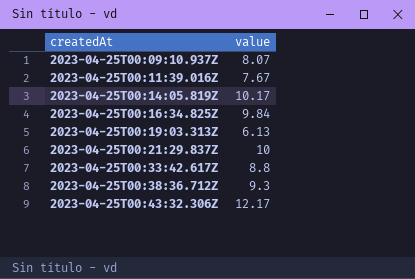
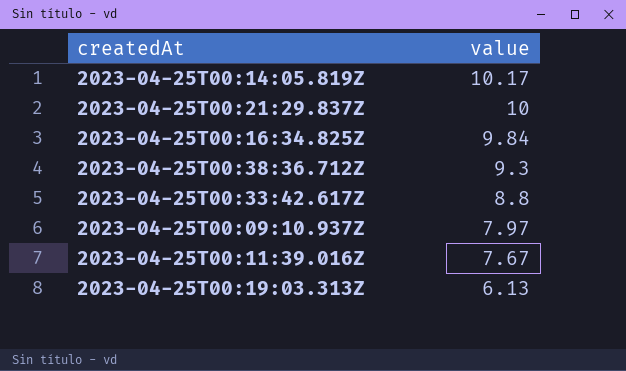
row order: createdAt ascending -> value descending
row 2023-04-25T00:43:32.306Z: 12.17 -> none
2023-04-25T00:09:10.937Z | value: 8.07 -> 7.97

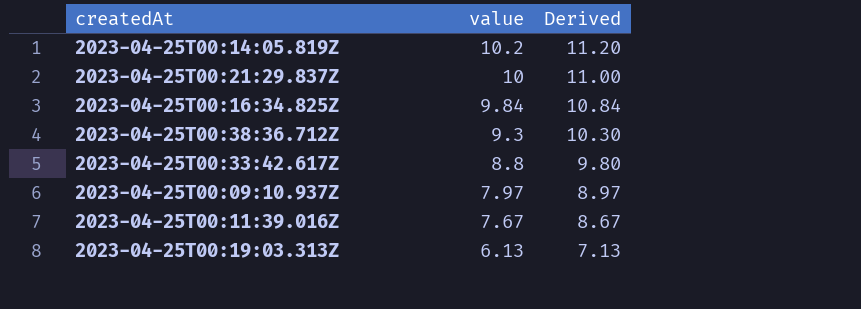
column Derived | formula: none -> [value] + 1
2023-04-25T00:14:05.819Z | value: 10.17 -> 10.2

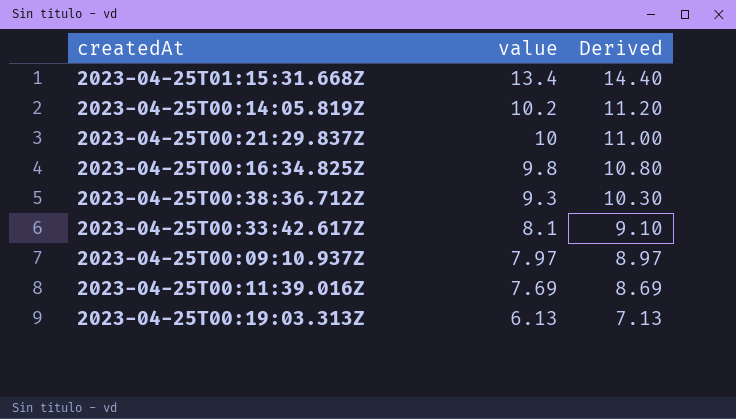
row 2023-04-25T01:15:31.668Z: none -> 13.4 | 14.40
2023-04-25T00:16:34.825Z | value: 9.84 -> 9.8
2023-04-25T00:16:34.825Z | Derived: 10.84 -> 10.80
2023-04-25T00:33:42.617Z | value: 8.8 -> 8.1
2023-04-25T00:33:42.617Z | Derived: 9.80 -> 9.10
2023-04-25T00:11:39.016Z | value: 7.67 -> 7.69
2023-04-25T00:11:39.016Z | Derived: 8.67 -> 8.69

